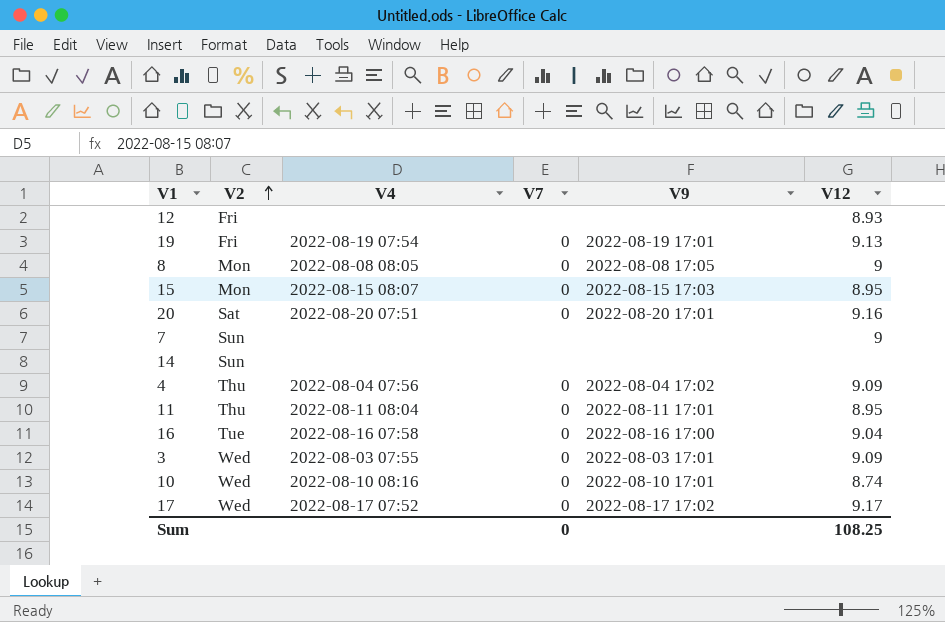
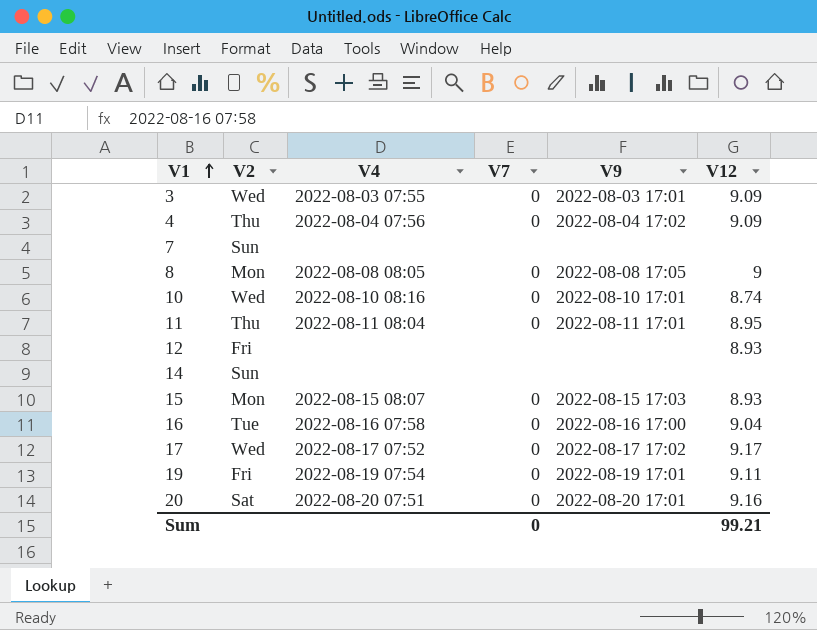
row order: V2 ascending -> V1 ascending
7 | V12: 9 -> none
15 | V12: 8.95 -> 8.93
19 | V12: 9.13 -> 9.11
Sum | V12: 108.25 -> 99.21

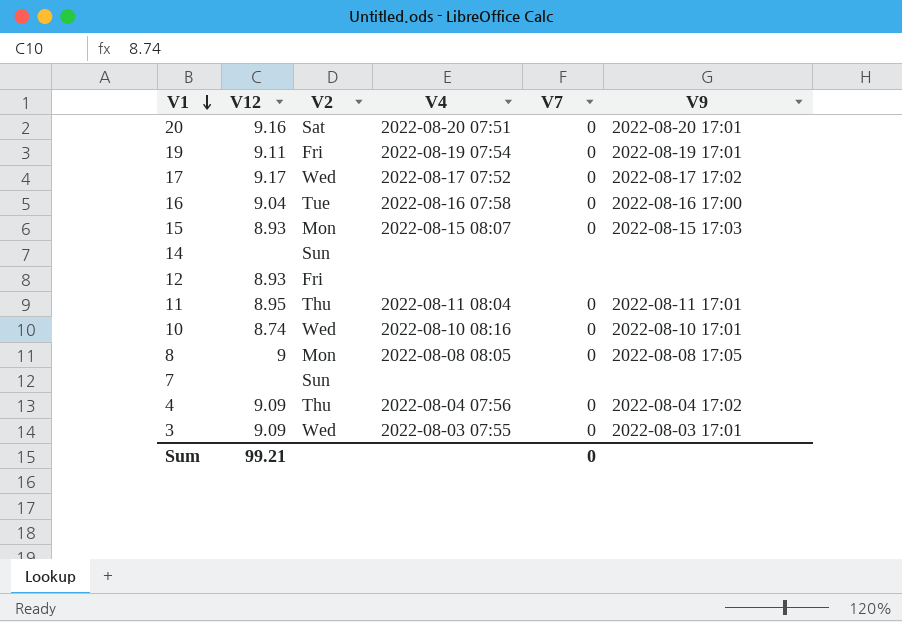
row order: V1 ascending -> V1 descending
column V12 | position: 6 -> 2

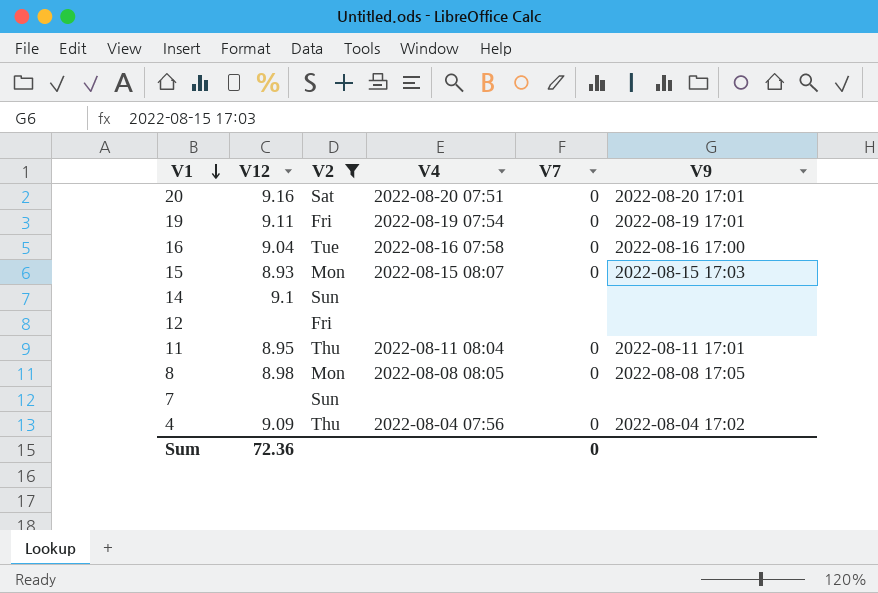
filter: none -> V2 != Wed
14 | V12: none -> 9.1
12 | V12: 8.93 -> none
8 | V12: 9 -> 8.98
Sum | V12: 99.21 -> 72.36

